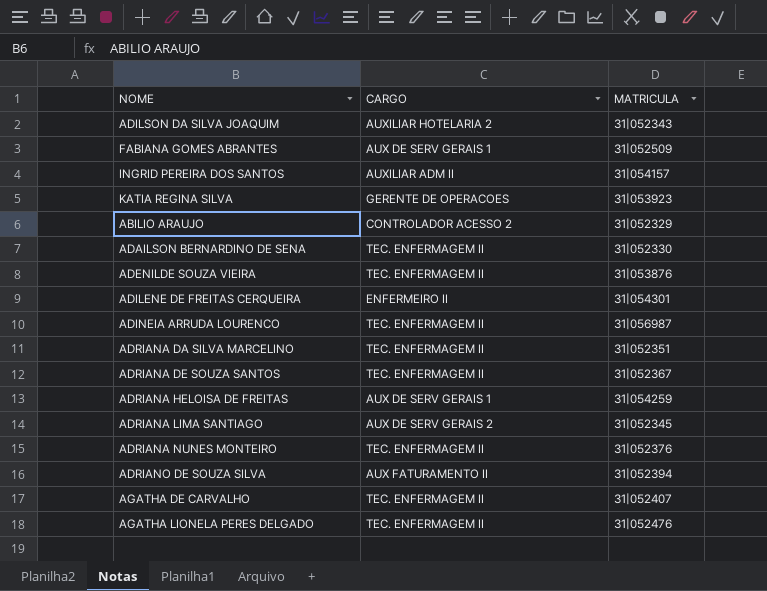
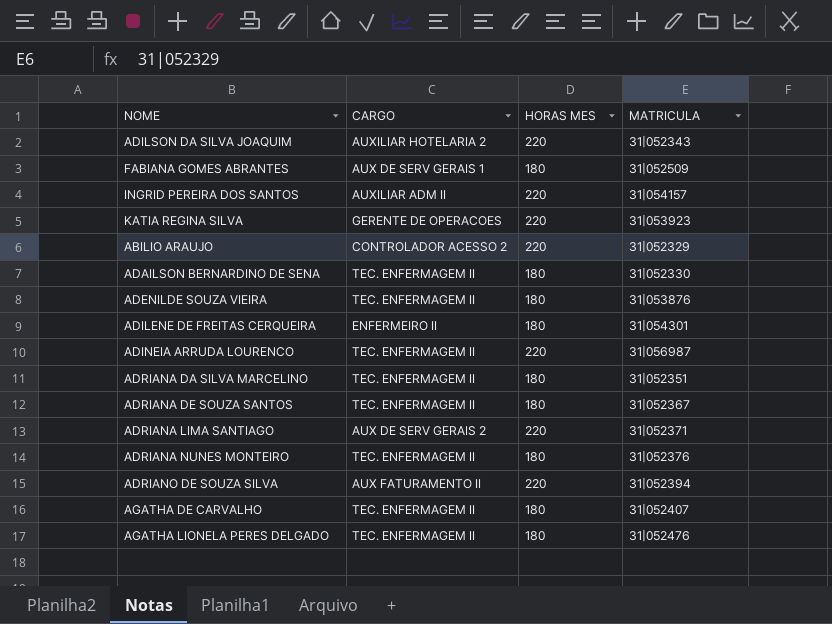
column HORAS MES | position: none -> 3
row ADRIANA HELOISA DE FREITAS: AUX DE SERV GERAIS 1 | 31|054259 -> none
ADRIANA LIMA SANTIAGO | MATRICULA: 31|052345 -> 31|052371

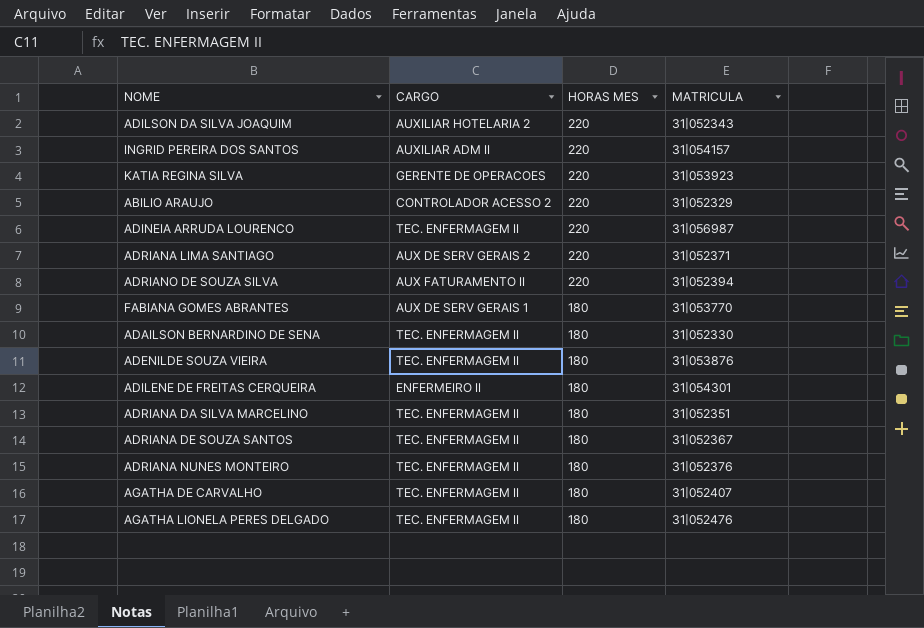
row order: none -> HORAS MES descending
FABIANA GOMES ABRANTES | MATRICULA: 31|052509 -> 31|053770

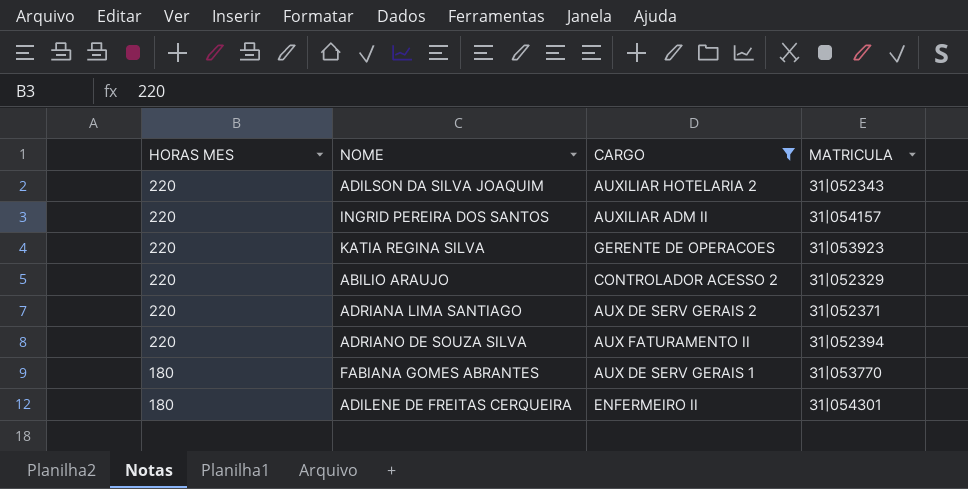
filter: none -> CARGO != TEC. ENFERMAGEM II
column HORAS MES | position: 3 -> 1

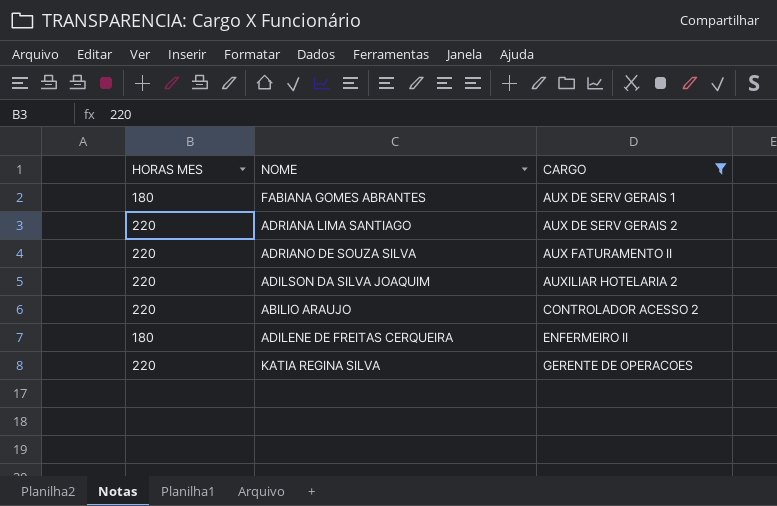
row order: HORAS MES descending -> CARGO ascending
column MATRICULA | position: 4 -> none
row INGRID PEREIRA DOS SANTOS: 220 | AUXILIAR ADM II | 31|054157 -> none

